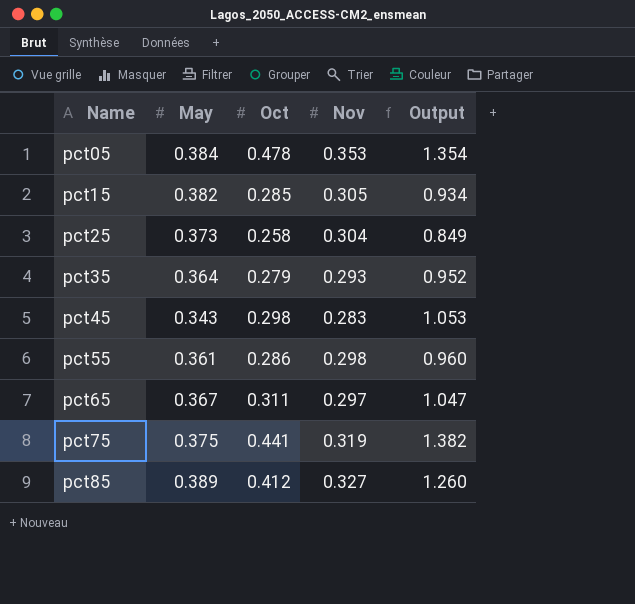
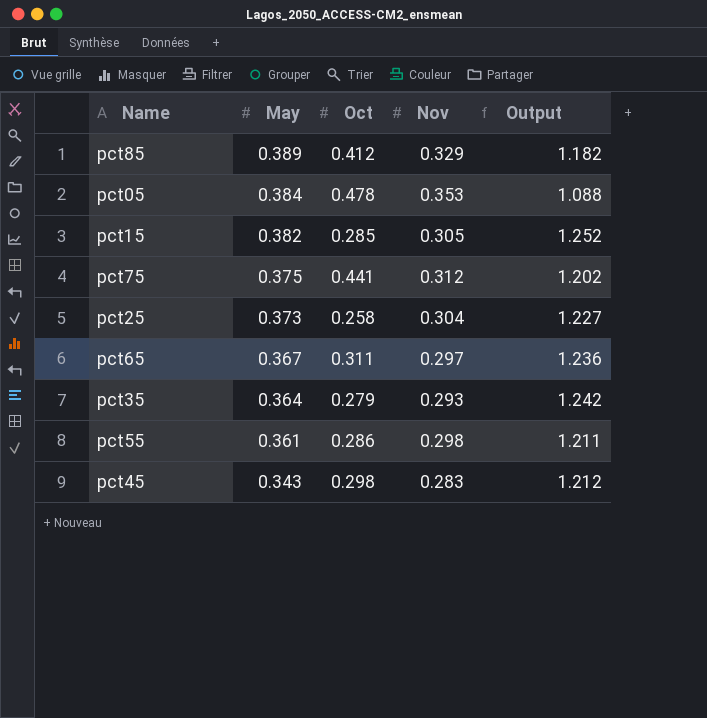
row order: Name ascending -> May descending
column Output | formula: [Oct] / [Nov] -> [May] / [Nov]
pct85 | Nov: 0.327 -> 0.329
pct75 | Nov: 0.319 -> 0.312

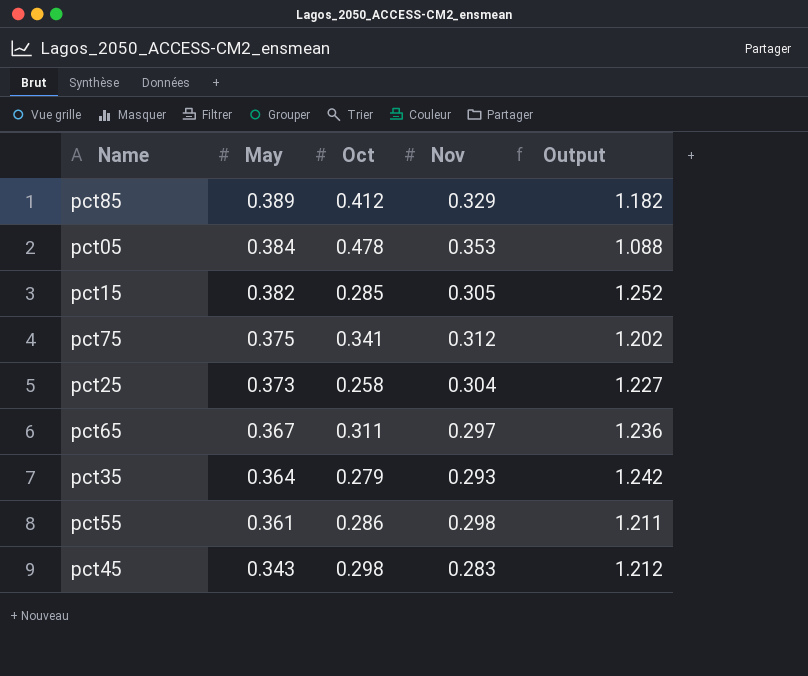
pct75 | Oct: 0.441 -> 0.341

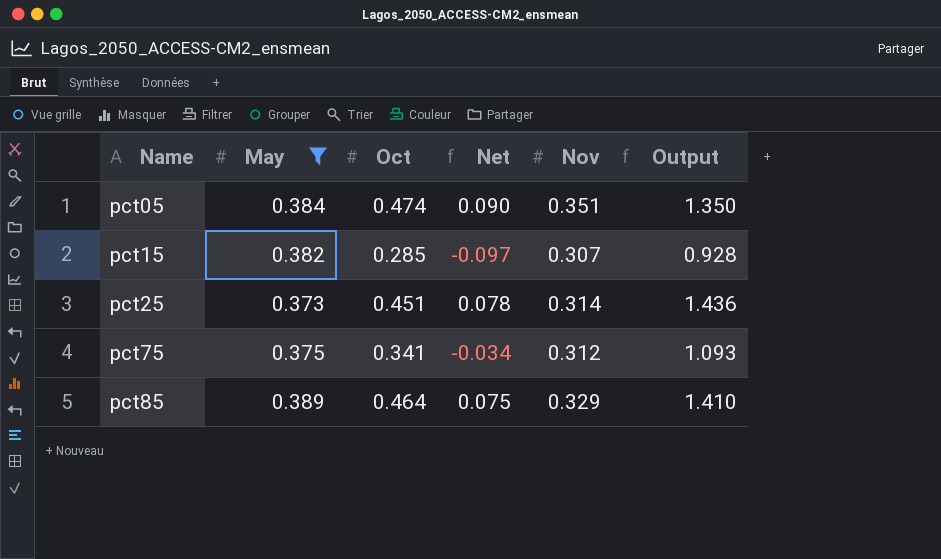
filter: none -> May >= 0.373
row order: May descending -> Name ascending
column Net | formula: none -> [Oct] - [May]
column Output | formula: [May] / [Nov] -> [Oct] / [Nov]
pct05 | Oct: 0.478 -> 0.474
pct05 | Nov: 0.353 -> 0.351
pct15 | Nov: 0.305 -> 0.307
pct25 | Oct: 0.258 -> 0.451
pct25 | Nov: 0.304 -> 0.314
pct85 | Oct: 0.412 -> 0.464

